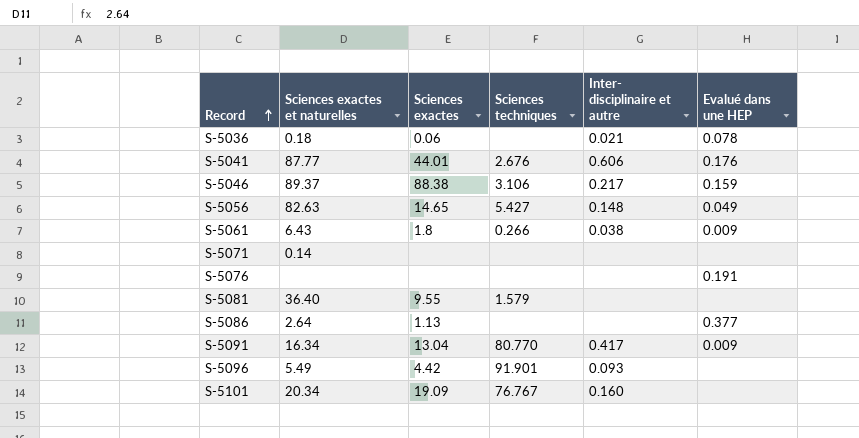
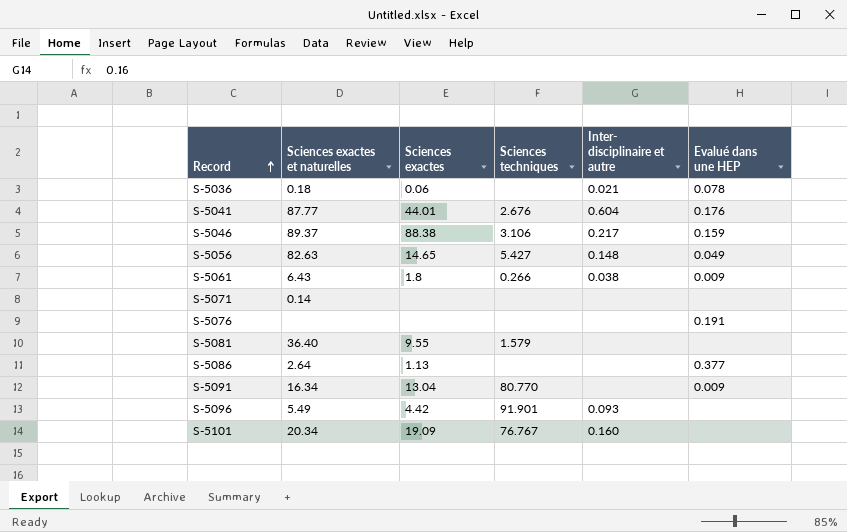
S-5041 | Inter- disciplinaire et autre: 0.606 -> 0.604
S-5091 | Inter- disciplinaire et autre: 0.417 -> none

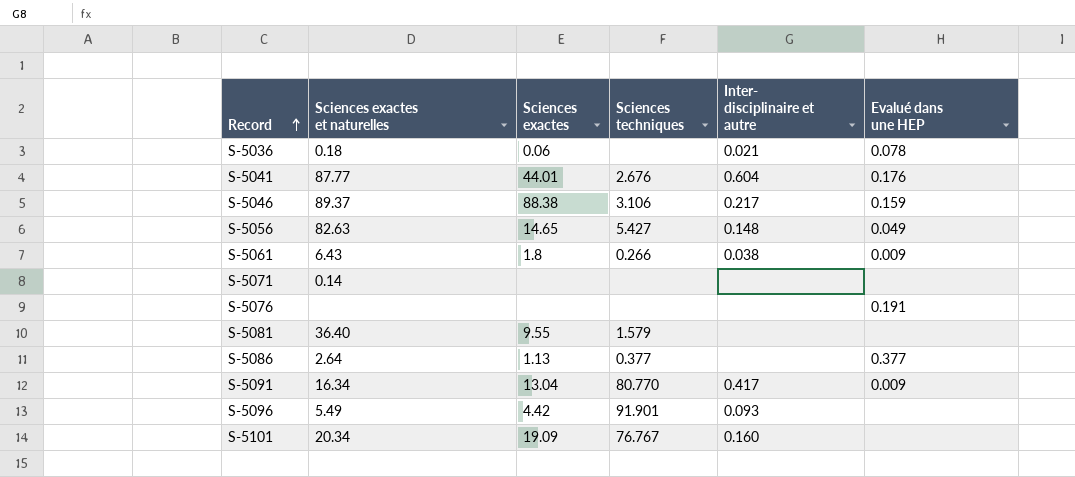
S-5086 | Sciences techniques: none -> 0.377
S-5091 | Inter- disciplinaire et autre: none -> 0.417

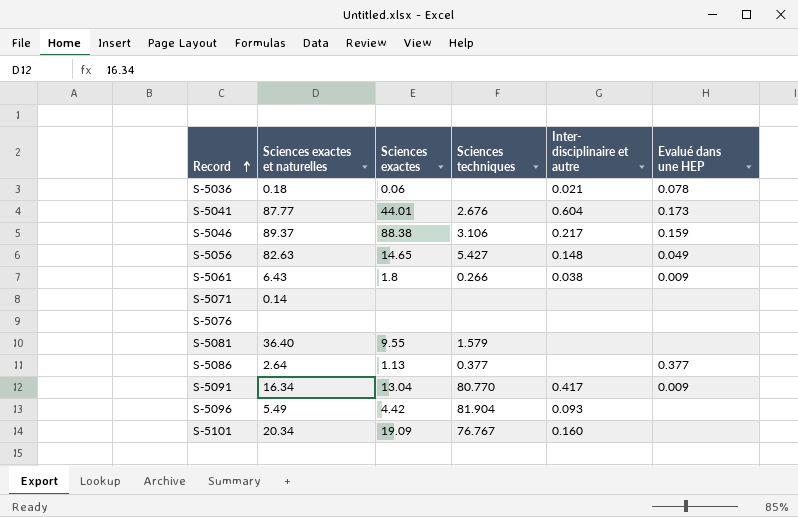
S-5041 | Evalué dans une HEP: 0.176 -> 0.173
S-5076 | Evalué dans une HEP: 0.191 -> none
S-5096 | Sciences techniques: 91.901 -> 81.904

